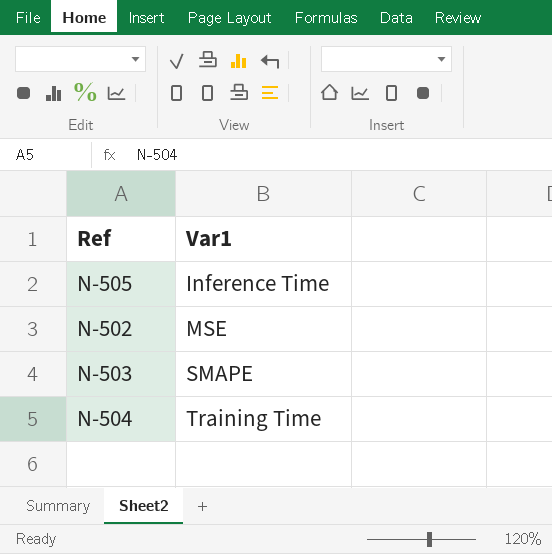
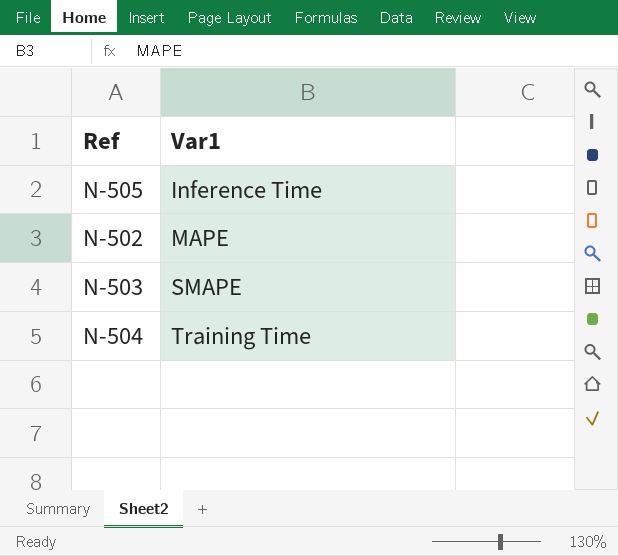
N-502 | Var1: MSE -> MAPE

